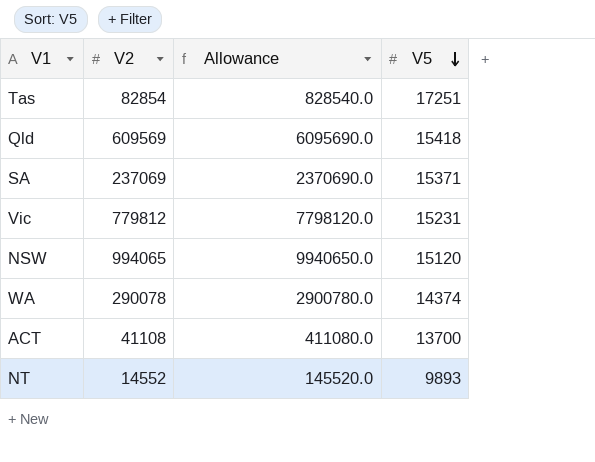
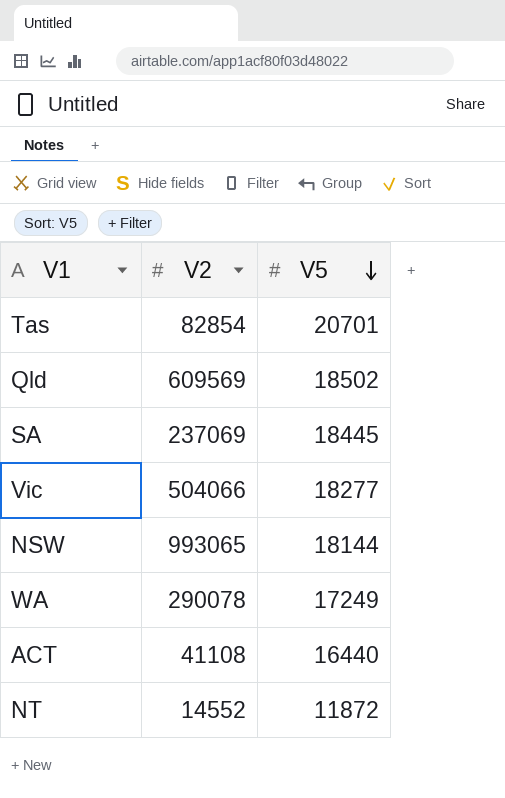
column Allowance | formula: [V2] * 10 -> none
Tas | V5: 17251 -> 20701
Qld | V5: 15418 -> 18502
SA | V5: 15371 -> 18445
Vic | V2: 779812 -> 504066
Vic | V5: 15231 -> 18277
NSW | V2: 994065 -> 993065
NSW | V5: 15120 -> 18144
WA | V5: 14374 -> 17249
ACT | V5: 13700 -> 16440
NT | V5: 9893 -> 11872

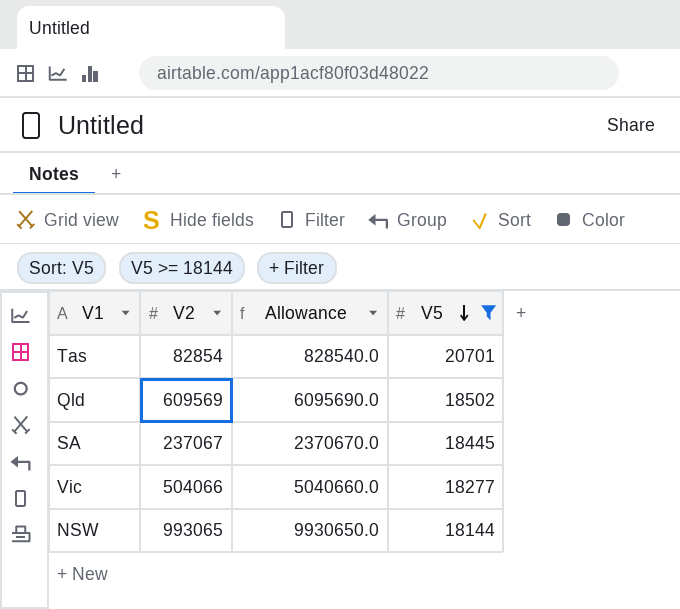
filter: none -> V5 >= 18144
column Allowance | formula: none -> [V2] * 10
SA | V2: 237069 -> 237067

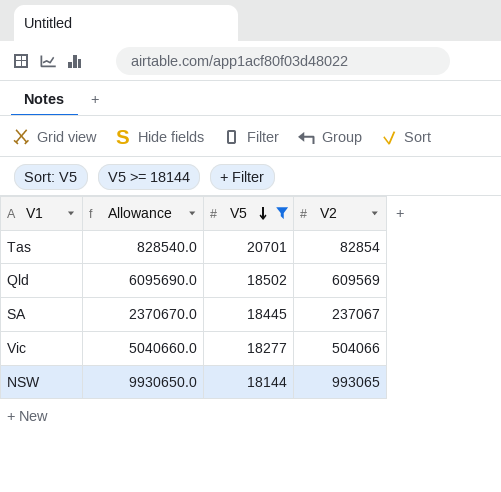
column V2 | position: 2 -> 4

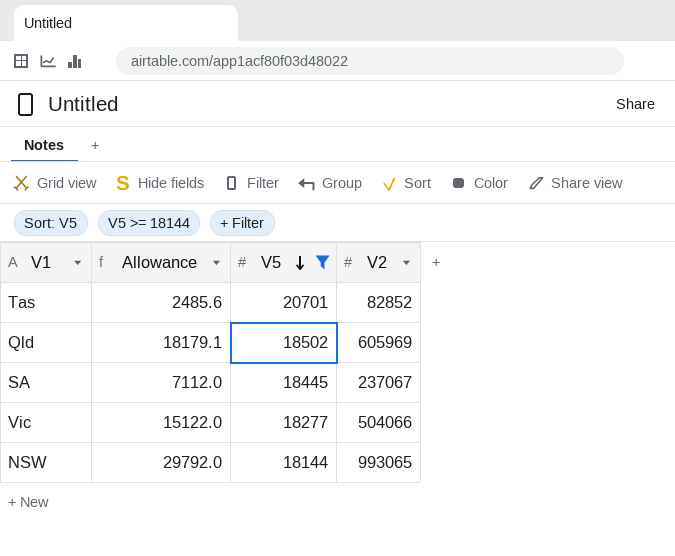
column Allowance | formula: [V2] * 10 -> [V2] * 0.03
Tas | V2: 82854 -> 82852
Qld | V2: 609569 -> 605969

